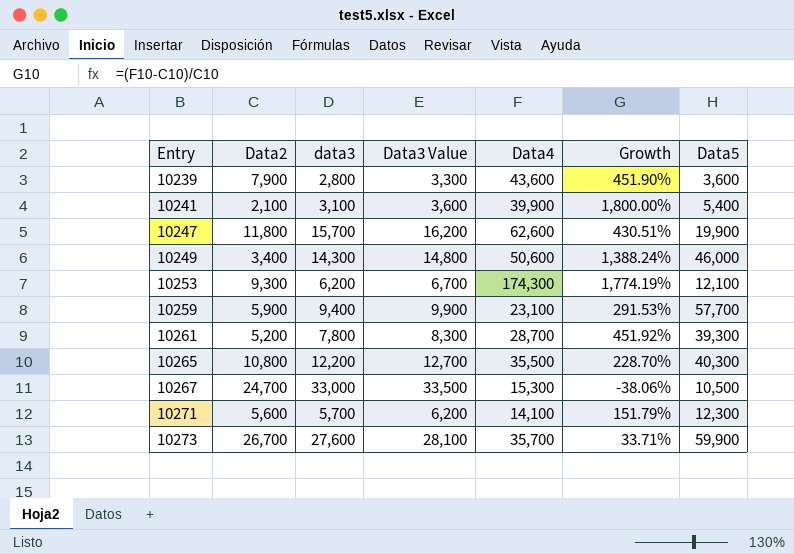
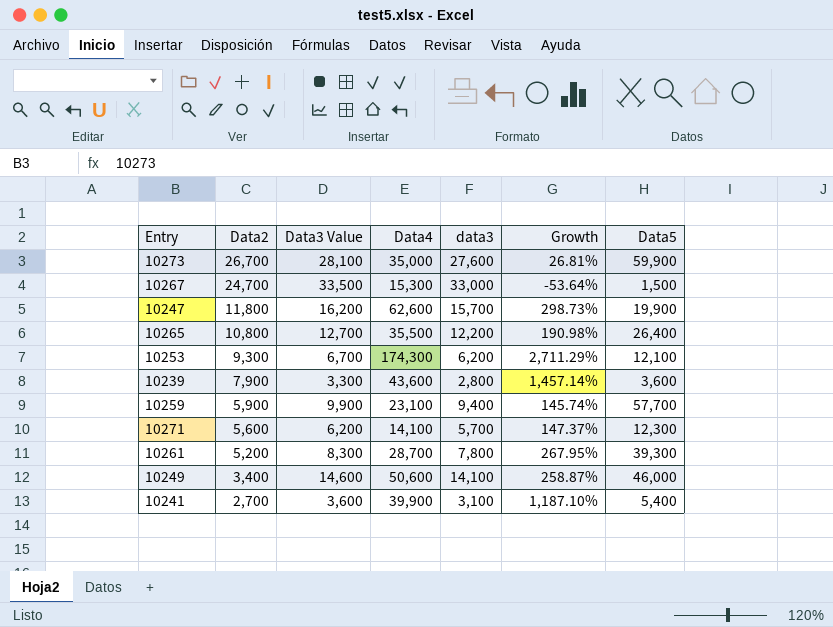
row order: Entry ascending -> Data2 descending
column data3 | position: 3 -> 5
column Growth | formula: ([Data4] - [Data2]) / [Data2] -> ([Data4] - [data3]) / [data3]
10273 | Data4: 35,700 -> 35,000
10267 | Data5: 10,500 -> 1,500
10265 | Data5: 40,300 -> 26,400
10249 | Data3 Value: 14,800 -> 14,600
10249 | data3: 14,300 -> 14,100
10241 | Data2: 2,100 -> 2,700

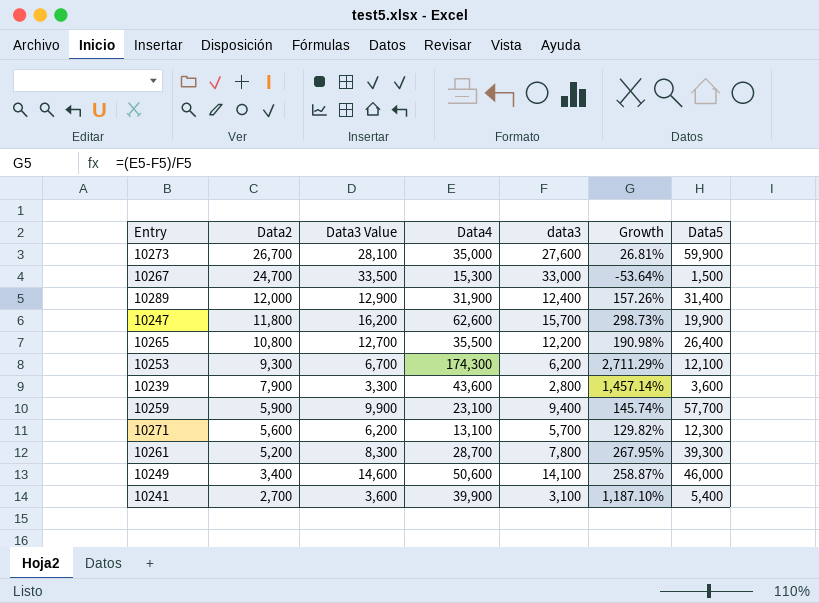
row 10289: none -> 12,000 | 12,900 | 31,900 | 12,400 | 157.26% | 31,400
10271 | Data4: 14,100 -> 13,100
10271 | Growth: 147.37% -> 129.82%

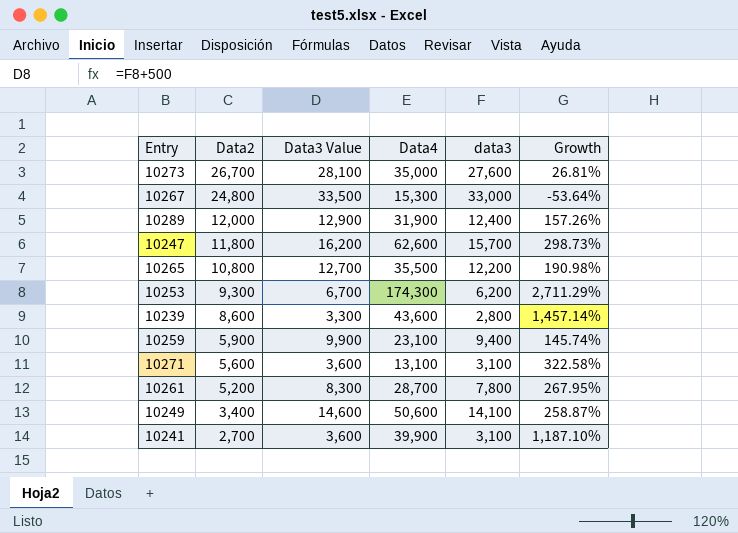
column Data5 | position: 7 -> none
10267 | Data2: 24,700 -> 24,800
10239 | Data2: 7,900 -> 8,600
10271 | Data3 Value: 6,200 -> 3,600
10271 | data3: 5,700 -> 3,100
10271 | Growth: 129.82% -> 322.58%

